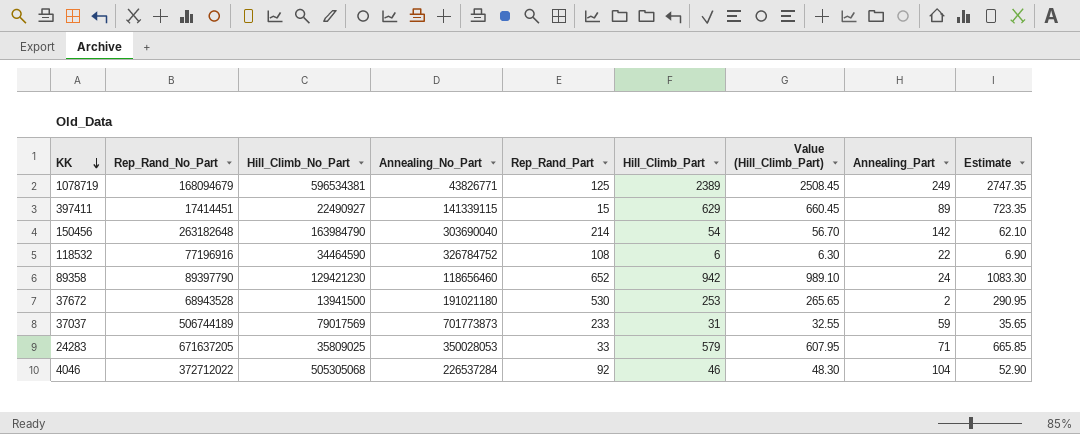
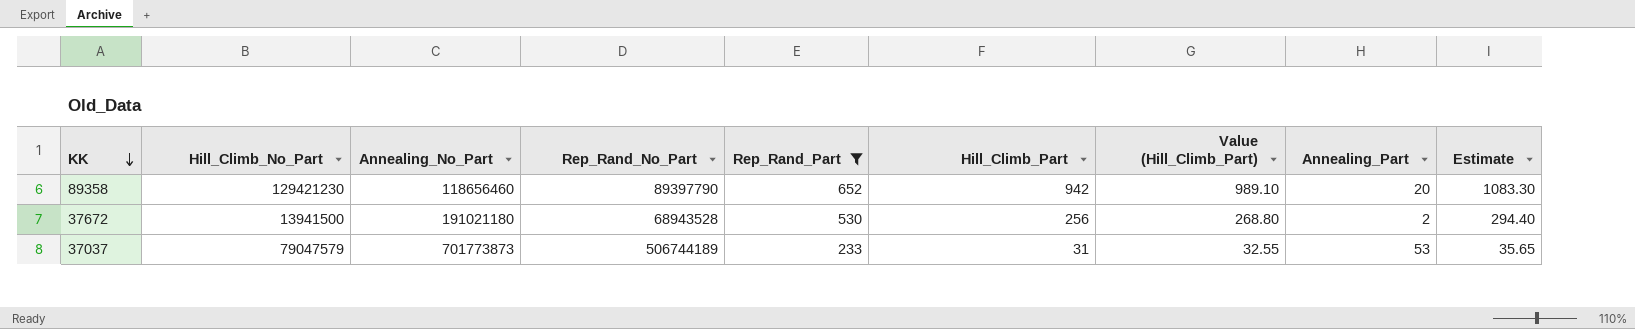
filter: none -> Rep_Rand_Part >= 233
column Rep_Rand_No_Part | position: 2 -> 4
89358 | Annealing_Part: 24 -> 20
37672 | Hill_Climb_Part: 253 -> 256
37672 | Value (Hill_Climb_Part): 265.65 -> 268.80
37672 | Estimate: 290.95 -> 294.40
37037 | Hill_Climb_No_Part: 79017569 -> 79047579
37037 | Annealing_Part: 59 -> 53

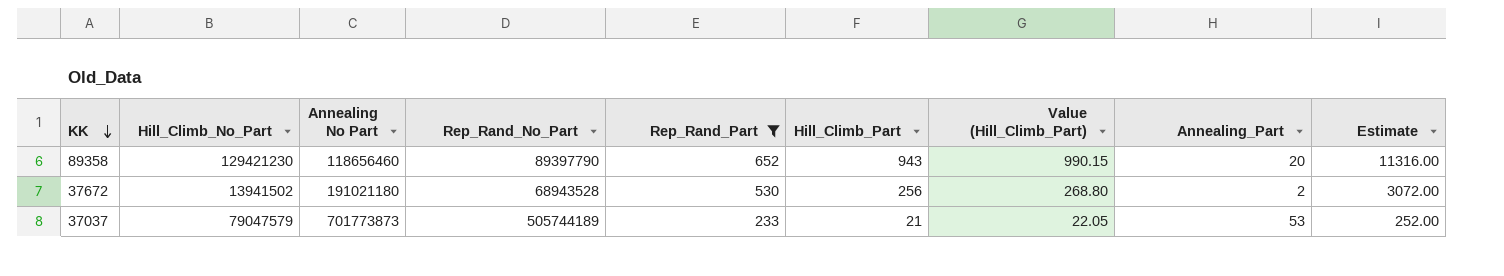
column name: Annealing_No_Part -> Annealing No Part
column Estimate | formula: [Hill_Climb_Part] * 1.15 -> [Hill_Climb_Part] * 12
89358 | Hill_Climb_Part: 942 -> 943
89358 | Value (Hill_Climb_Part): 989.10 -> 990.15
37672 | Hill_Climb_No_Part: 13941500 -> 13941502
37037 | Rep_Rand_No_Part: 506744189 -> 505744189
37037 | Hill_Climb_Part: 31 -> 21
37037 | Value (Hill_Climb_Part): 32.55 -> 22.05

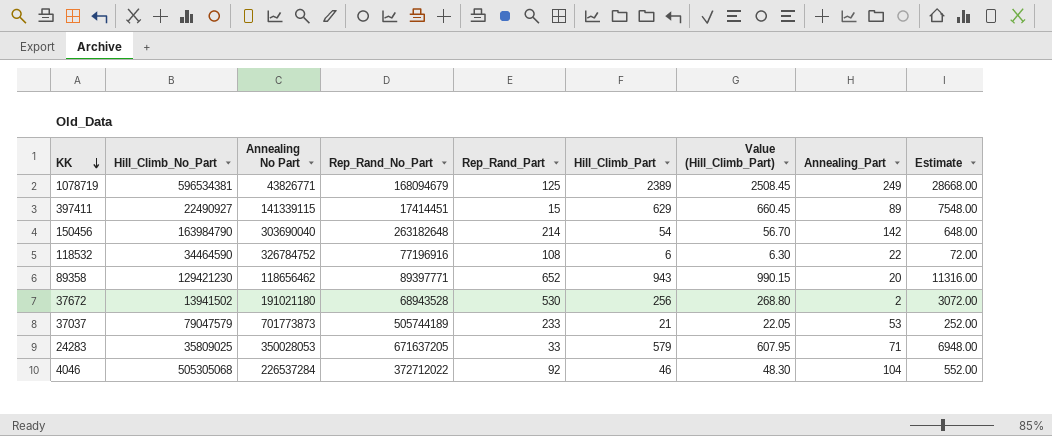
filter: Rep_Rand_Part >= 233 -> none
89358 | Annealing No Part: 118656460 -> 118656462
89358 | Rep_Rand_No_Part: 89397790 -> 89397771

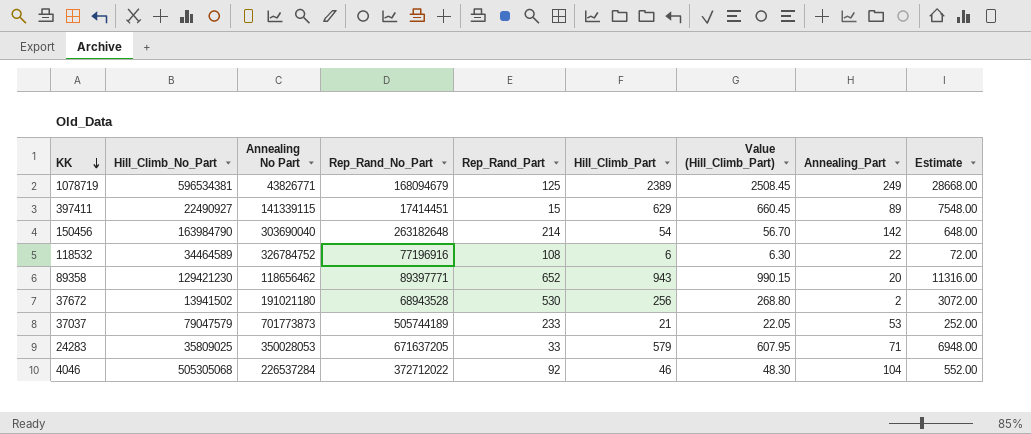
118532 | Hill_Climb_No_Part: 34464590 -> 34464589

